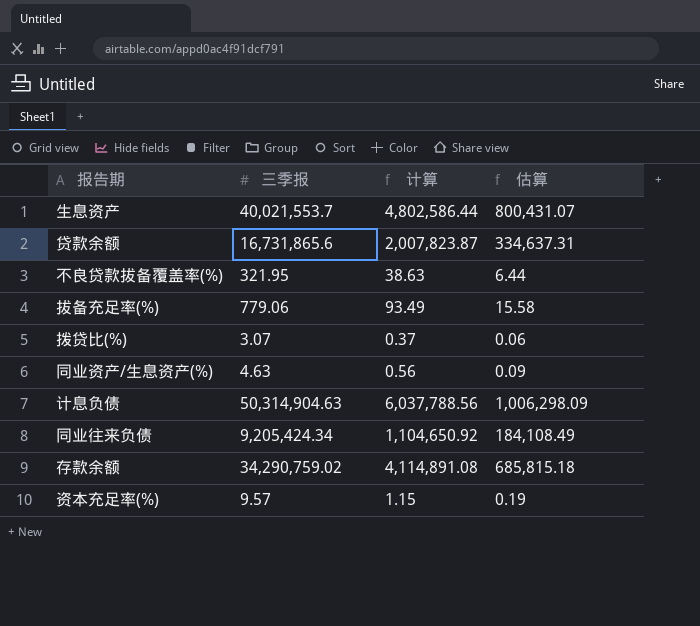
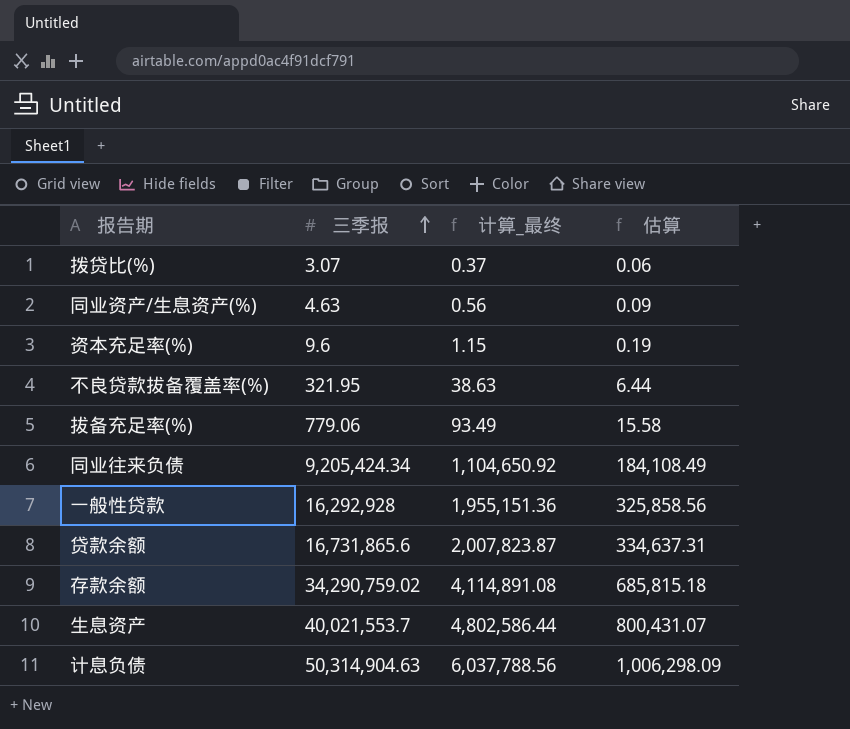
row order: none -> 三季报 ascending
column name: 计算 -> 计算_最终
资本充足率(%) | 三季报: 9.57 -> 9.6
row 一般性贷款: none -> 16,292,928 | 1,955,151.36 | 325,858.56

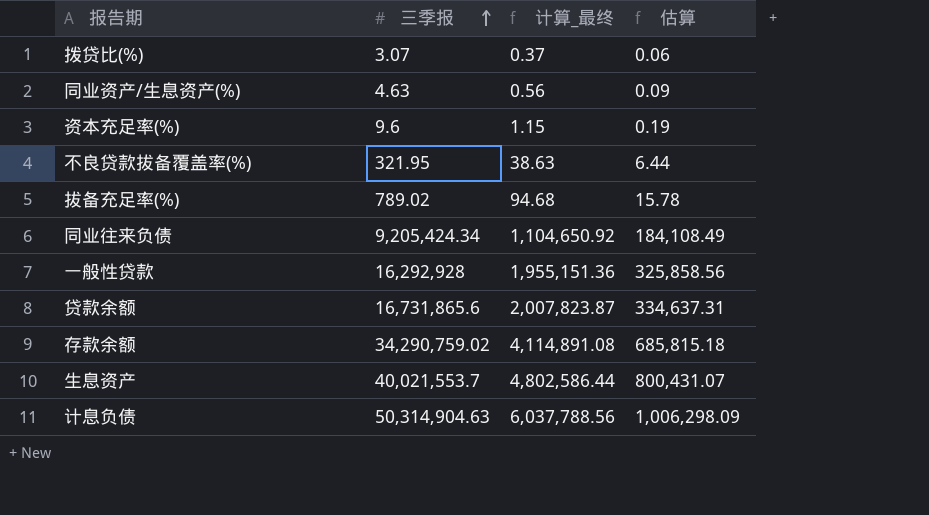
拔备充足率(%) | 三季报: 779.06 -> 789.02
拔备充足率(%) | 计算_最终: 93.49 -> 94.68
拔备充足率(%) | 估算: 15.58 -> 15.78

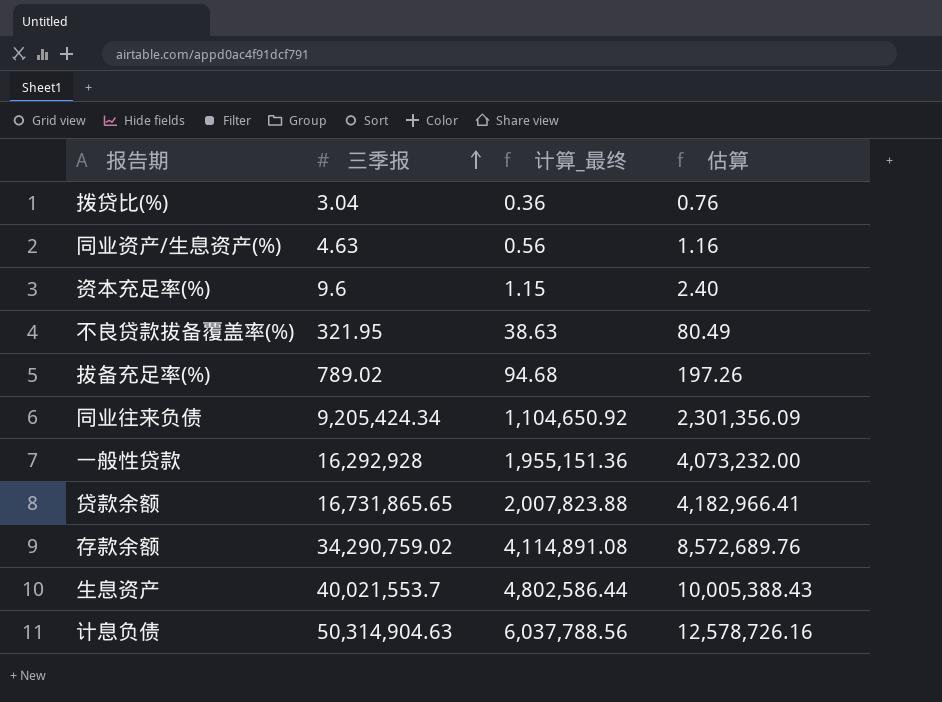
column 估算 | formula: [三季报] * 0.02 -> [三季报] * 0.25
拨贷比(%) | 三季报: 3.07 -> 3.04
拨贷比(%) | 计算_最终: 0.37 -> 0.36
贷款余额 | 三季报: 16,731,865.6 -> 16,731,865.65
贷款余额 | 计算_最终: 2,007,823.87 -> 2,007,823.88

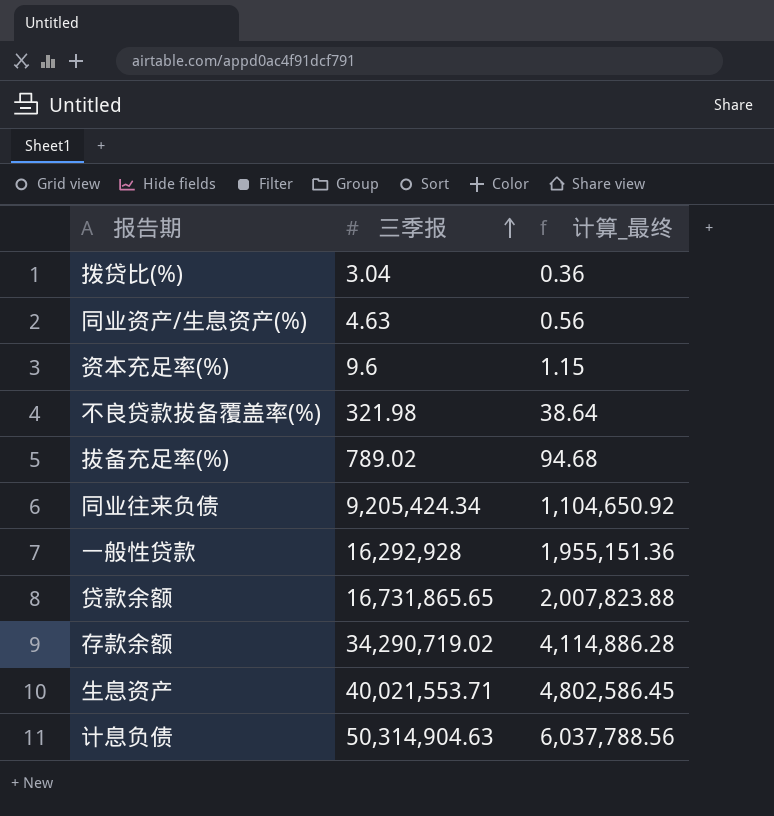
column 估算 | formula: [三季报] * 0.25 -> none
不良贷款拔备覆盖率(%) | 三季报: 321.95 -> 321.98
不良贷款拔备覆盖率(%) | 计算_最终: 38.63 -> 38.64
存款余额 | 三季报: 34,290,759.02 -> 34,290,719.02
存款余额 | 计算_最终: 4,114,891.08 -> 4,114,886.28
生息资产 | 三季报: 40,021,553.7 -> 40,021,553.71
生息资产 | 计算_最终: 4,802,586.44 -> 4,802,586.45

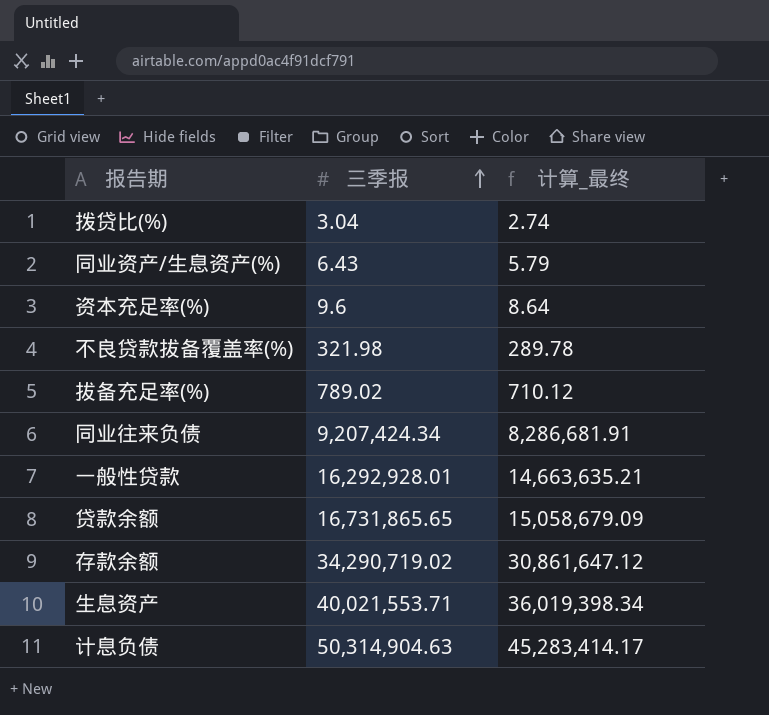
column 计算_最终 | formula: [三季报] * 0.12 -> [三季报] * 0.9
同业资产/生息资产(%) | 三季报: 4.63 -> 6.43
同业往来负债 | 三季报: 9,205,424.34 -> 9,207,424.34
一般性贷款 | 三季报: 16,292,928 -> 16,292,928.01

